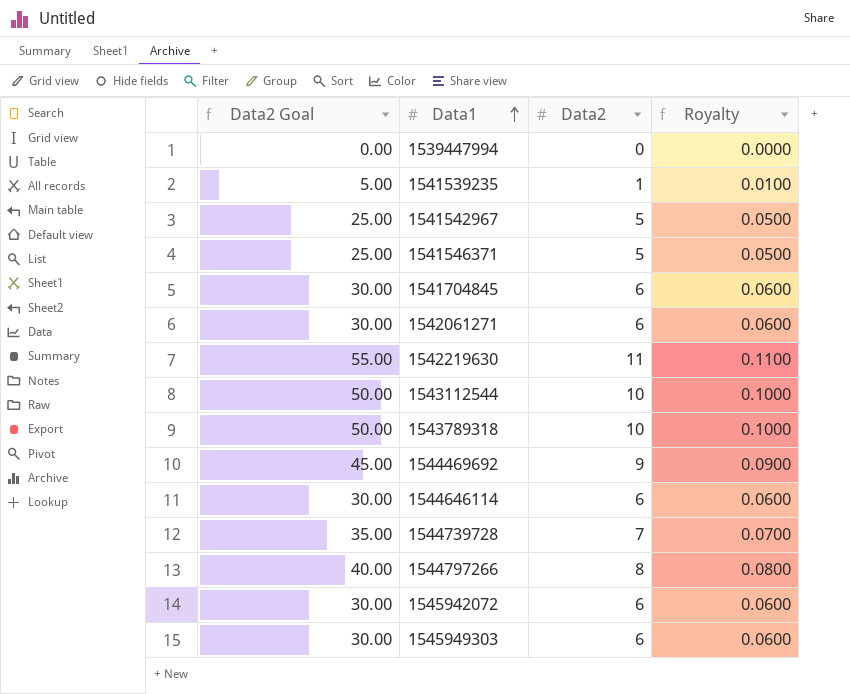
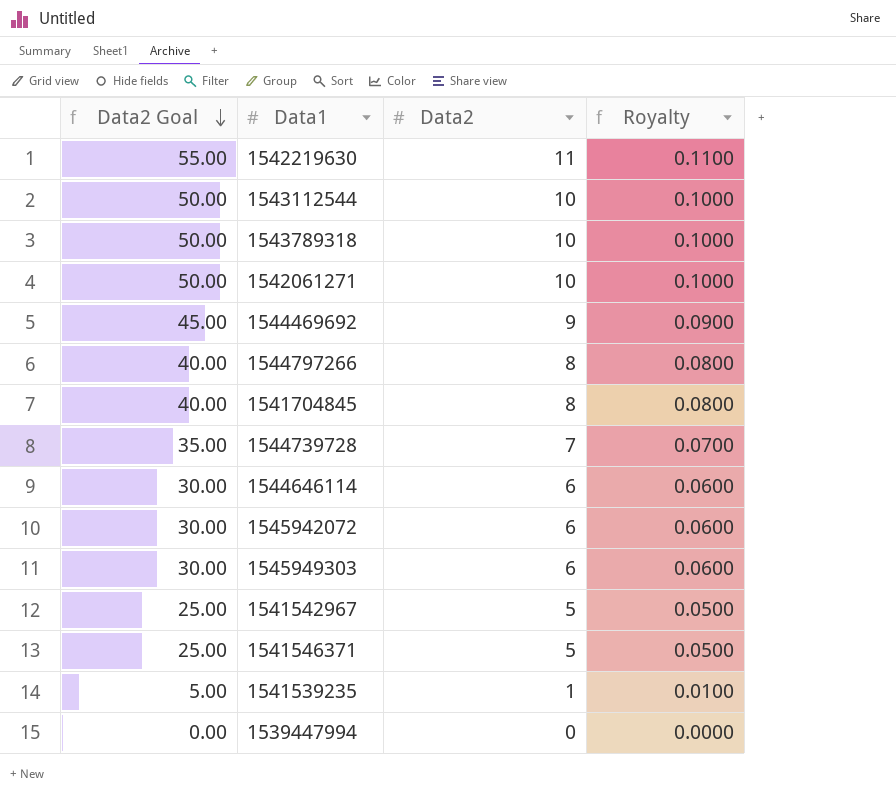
row order: Data1 ascending -> Data2 Goal descending
1542061271 | Data2 Goal: 30.00 -> 50.00
1542061271 | Data2: 6 -> 10
1542061271 | Royalty: 0.0600 -> 0.1000
1541704845 | Data2 Goal: 30.00 -> 40.00
1541704845 | Data2: 6 -> 8
1541704845 | Royalty: 0.0600 -> 0.0800

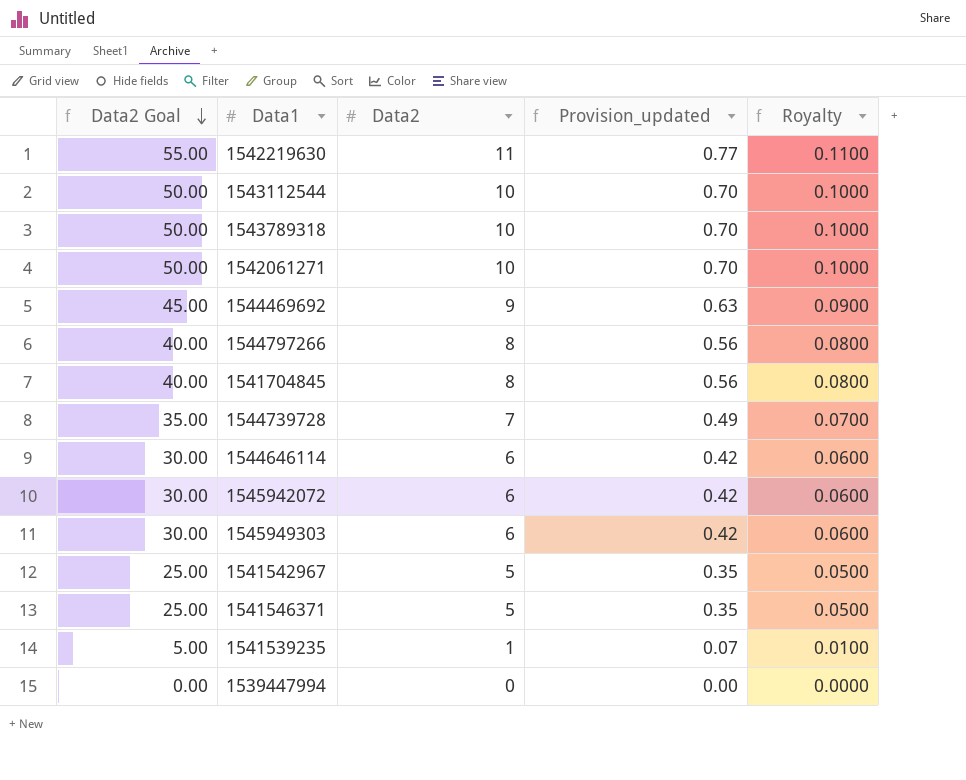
column Provision_updated | formula: none -> [Data2] * 0.07

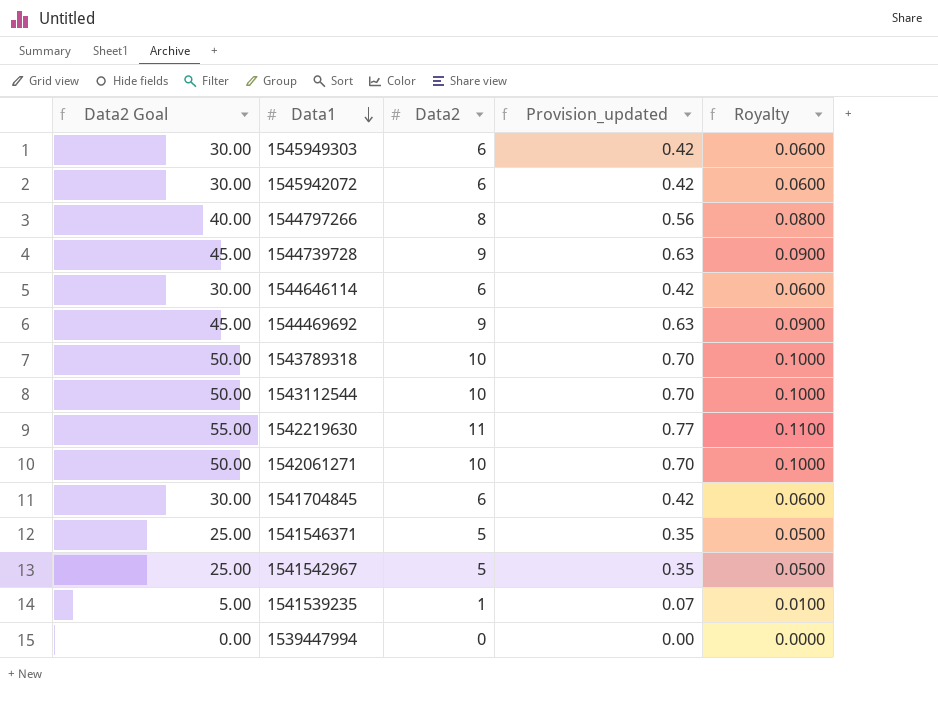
row order: Data2 Goal descending -> Data1 descending
1544739728 | Data2 Goal: 35.00 -> 45.00
1544739728 | Data2: 7 -> 9
1544739728 | Provision_updated: 0.49 -> 0.63
1544739728 | Royalty: 0.0700 -> 0.0900
1541704845 | Data2 Goal: 40.00 -> 30.00
1541704845 | Data2: 8 -> 6
1541704845 | Provision_updated: 0.56 -> 0.42
1541704845 | Royalty: 0.0800 -> 0.0600

